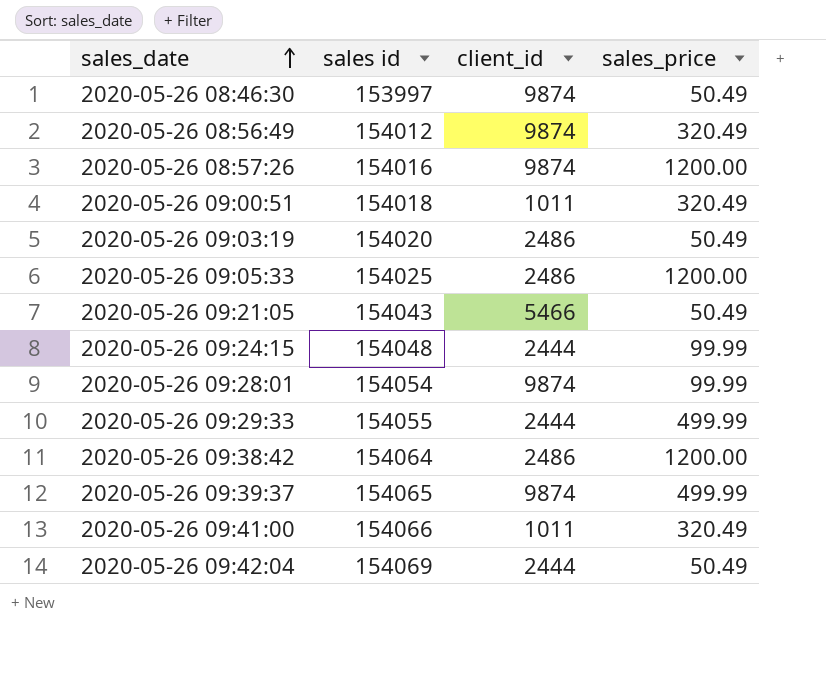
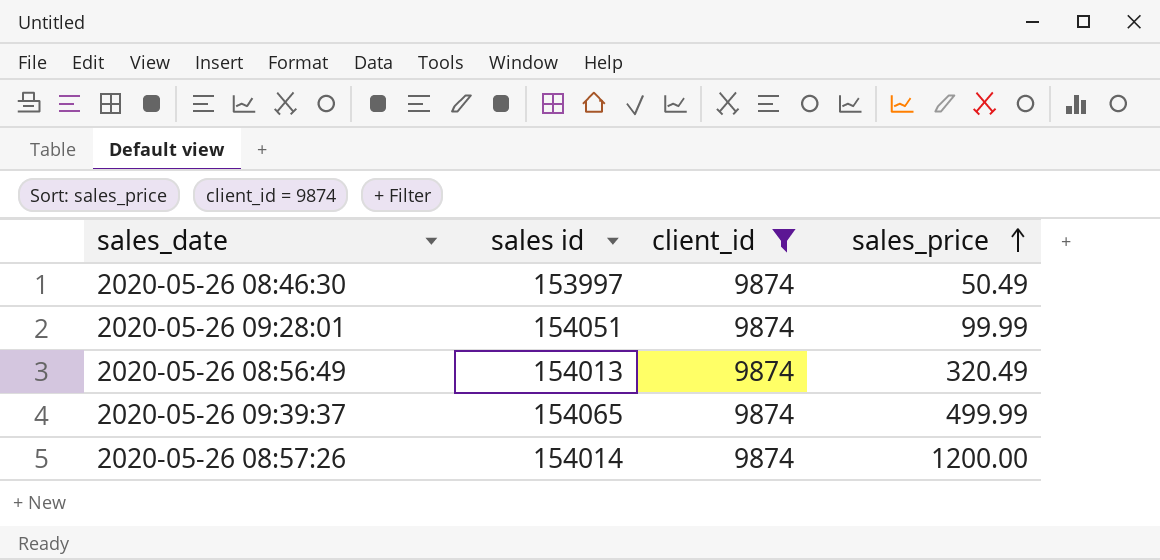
filter: none -> client_id = 9874
row order: sales_date ascending -> sales_price ascending
2020-05-26 09:28:01 | sales id: 154054 -> 154051
2020-05-26 08:56:49 | sales id: 154012 -> 154013
2020-05-26 08:57:26 | sales id: 154016 -> 154014

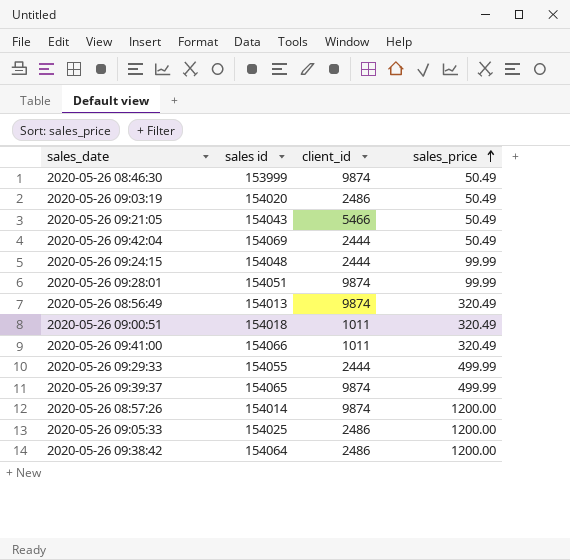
filter: client_id = 9874 -> none
2020-05-26 08:46:30 | sales id: 153997 -> 153999

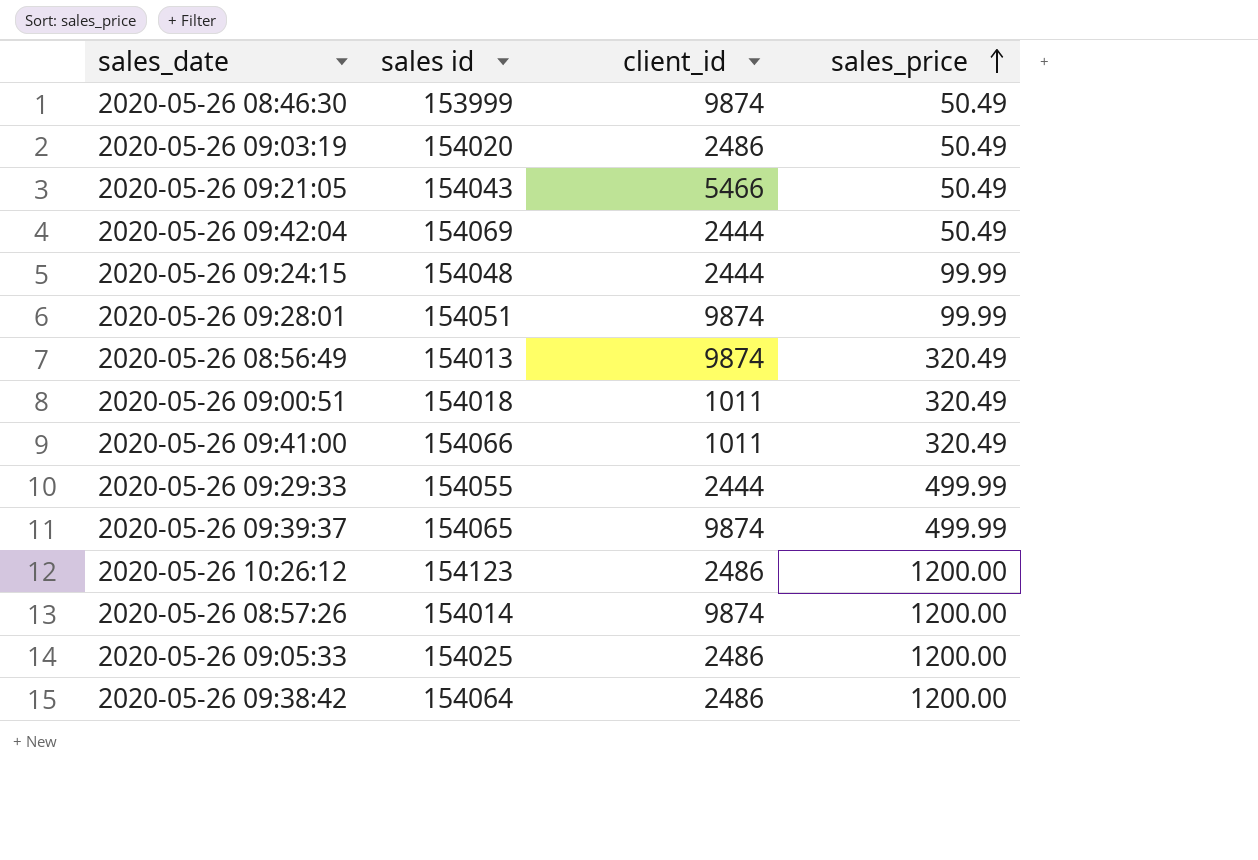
row 2020-05-26 10:26:12: none -> 154123 | 2486 | 1200.00

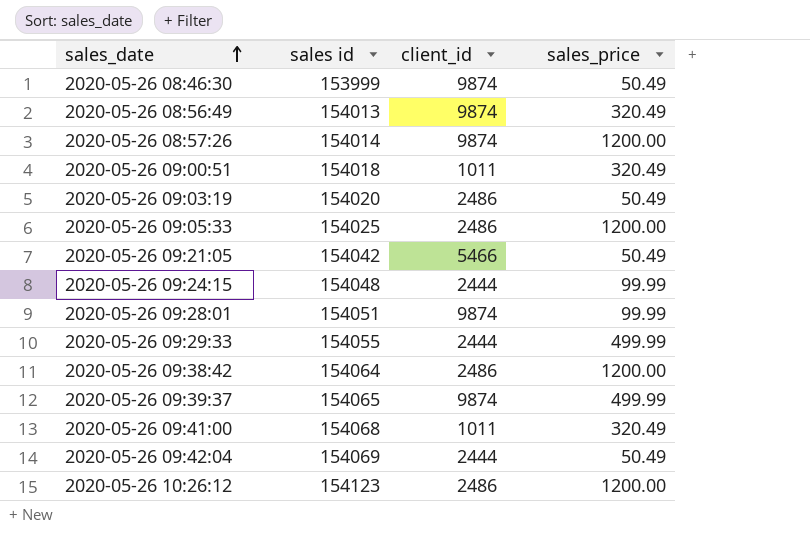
row order: sales_price ascending -> sales_date ascending
2020-05-26 09:21:05 | sales id: 154043 -> 154042
2020-05-26 09:41:00 | sales id: 154066 -> 154068

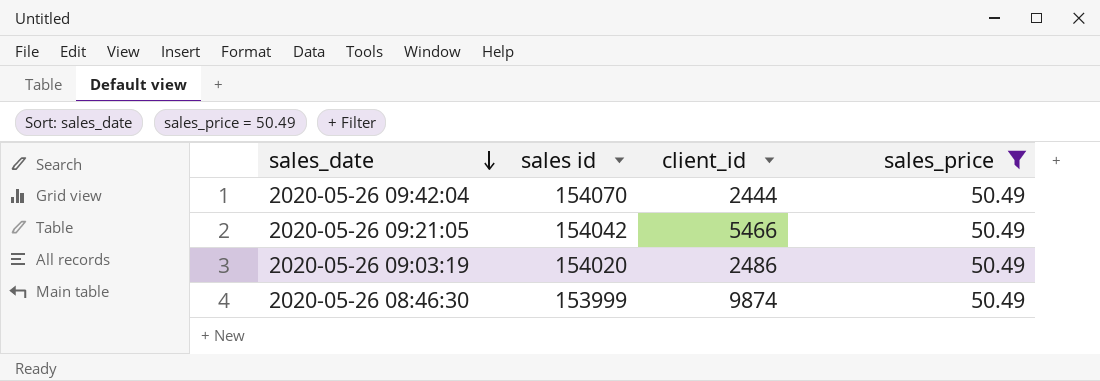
filter: none -> sales_price = 50.49
row order: sales_date ascending -> sales_date descending
2020-05-26 09:42:04 | sales id: 154069 -> 154070

